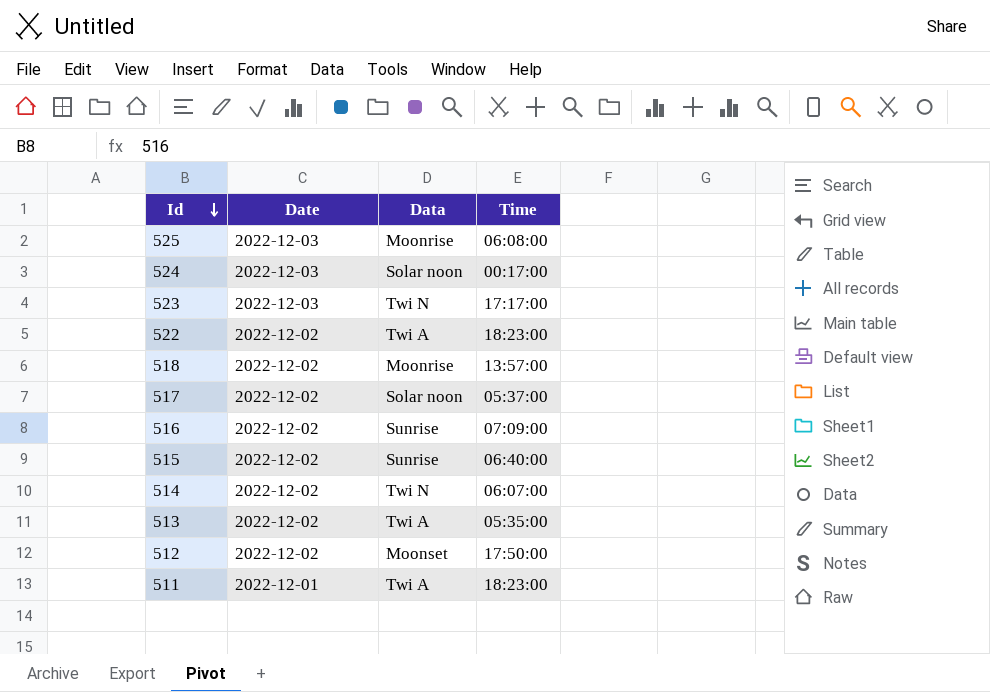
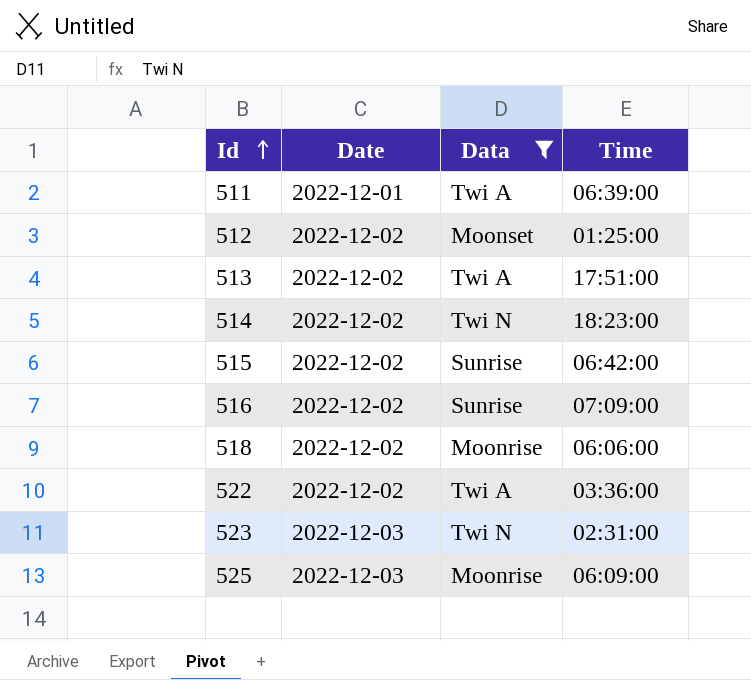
filter: none -> Data != Solar noon
row order: Id descending -> Id ascending
511 | Time: 18:23:00 -> 06:39:00
512 | Time: 17:50:00 -> 01:25:00
513 | Time: 05:35:00 -> 17:51:00
514 | Time: 06:07:00 -> 18:23:00
515 | Time: 06:40:00 -> 06:42:00
518 | Time: 13:57:00 -> 06:06:00
522 | Time: 18:23:00 -> 03:36:00
523 | Time: 17:17:00 -> 02:31:00
525 | Time: 06:08:00 -> 06:09:00

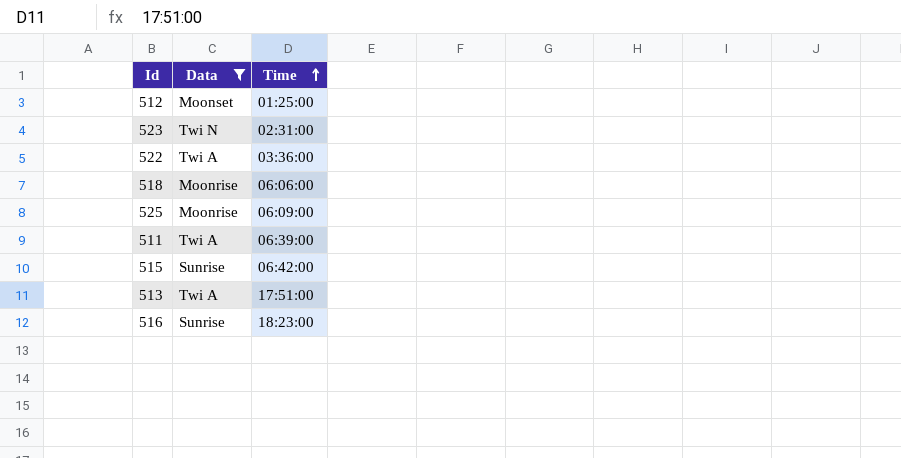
row order: Id ascending -> Time ascending
column Date | position: 2 -> none
row 514: 2022-12-02 | Twi N | 18:23:00 -> none
516 | Time: 07:09:00 -> 18:23:00

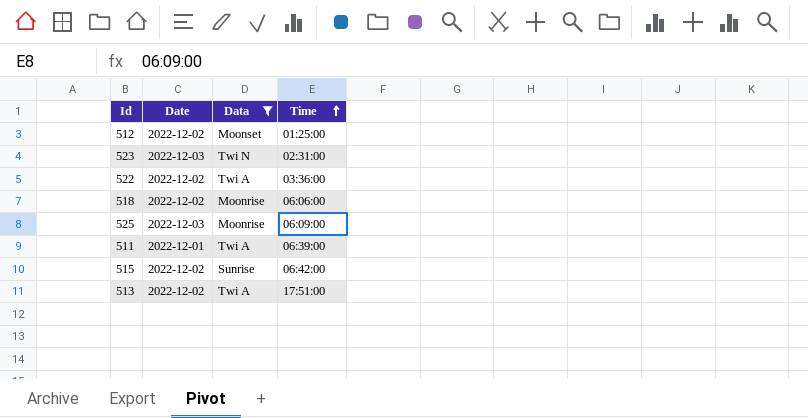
column Date | position: none -> 2
row 516: Sunrise | 18:23:00 -> none

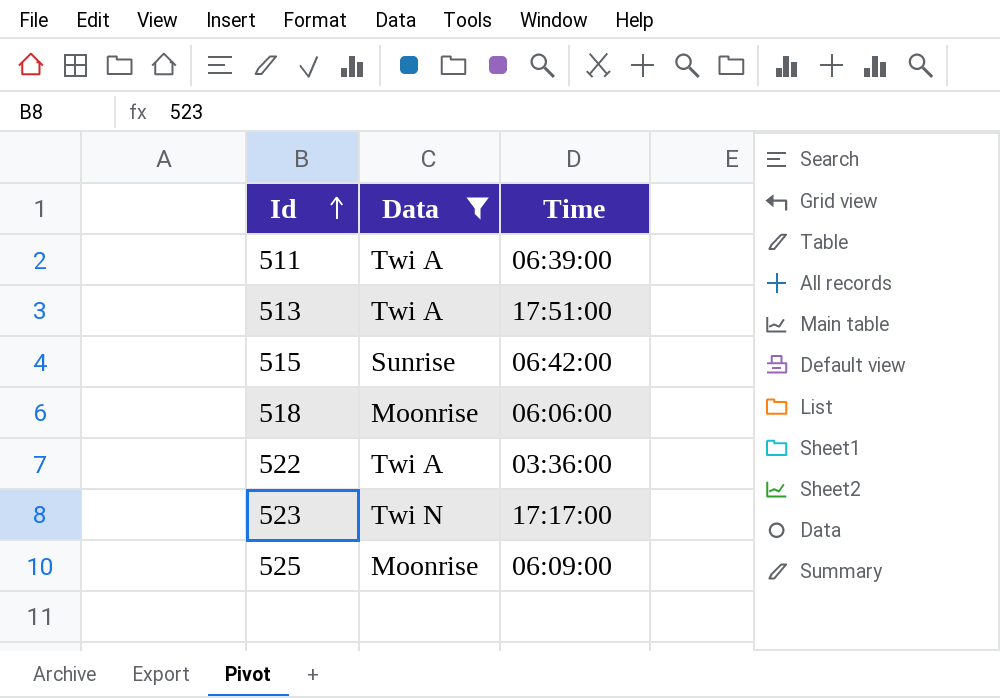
row order: Time ascending -> Id ascending
column Date | position: 2 -> none
row 512: 2022-12-02 | Moonset | 01:25:00 -> none
523 | Time: 02:31:00 -> 17:17:00

